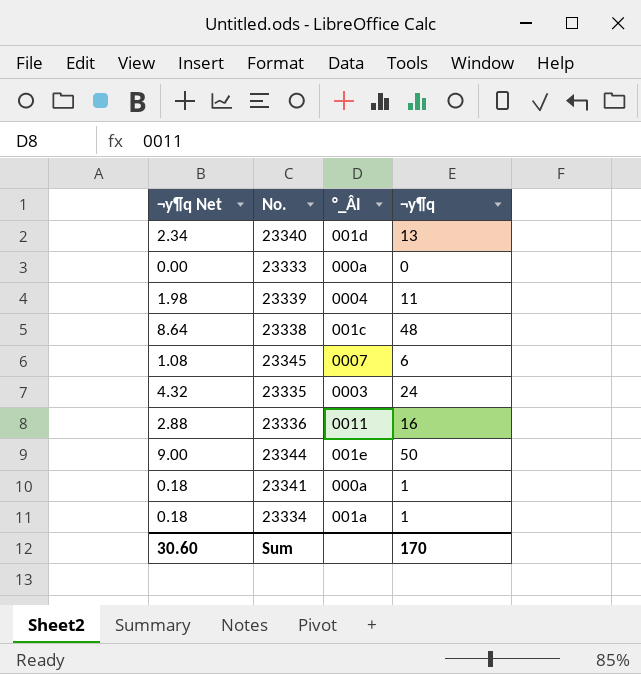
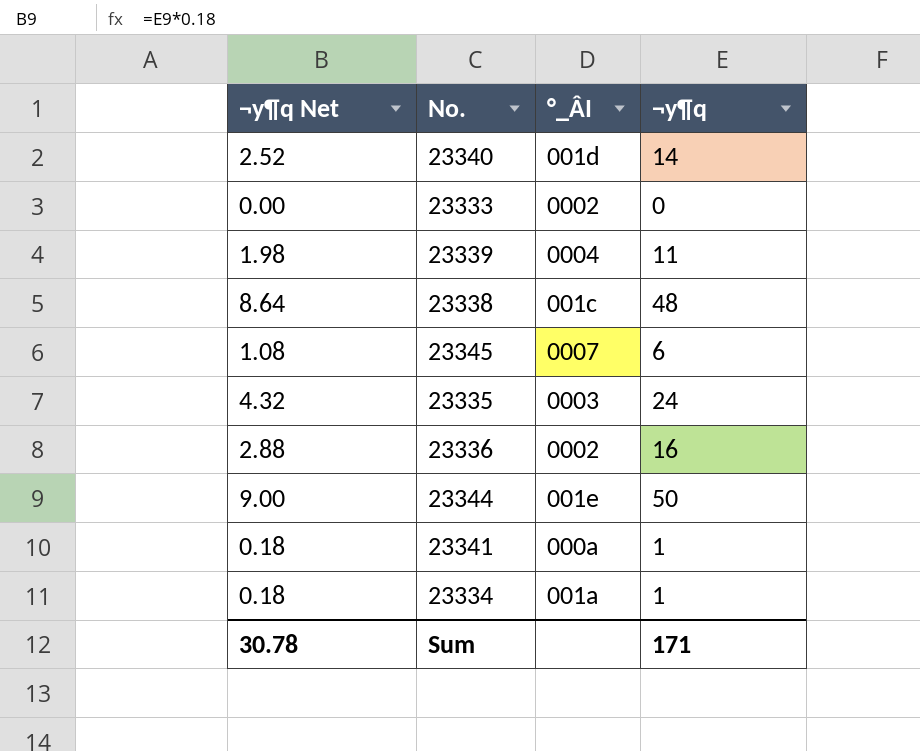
23340 | ¬y¶q Net: 2.34 -> 2.52
23340 | ¬y¶q: 13 -> 14
23333 | °_ÂI: 000a -> 0002
23336 | °_ÂI: 0011 -> 0002
Sum | ¬y¶q Net: 30.60 -> 30.78
Sum | ¬y¶q: 170 -> 171

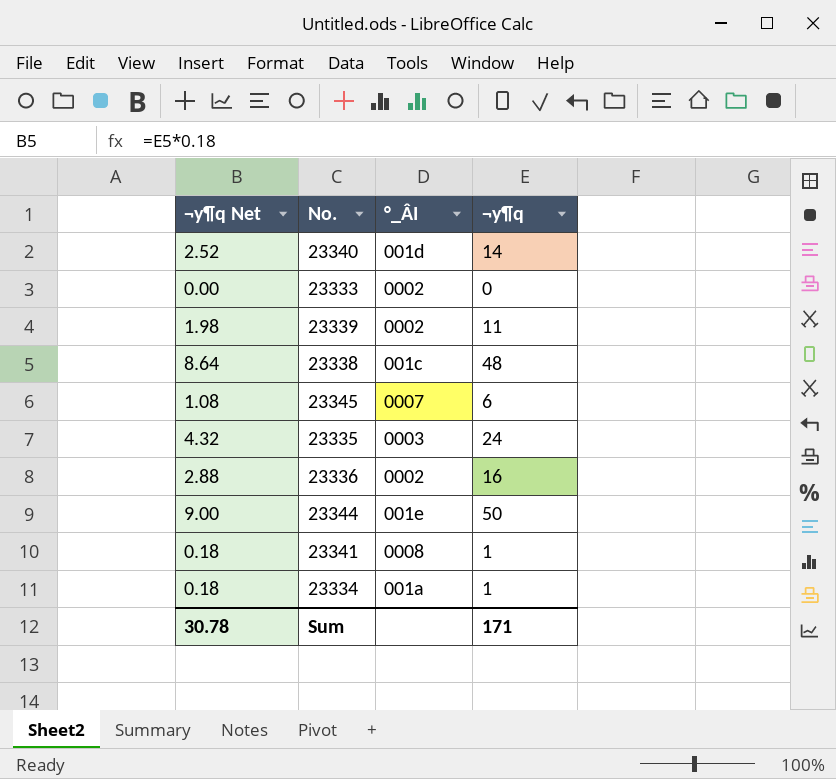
23339 | °_ÂI: 0004 -> 0002
23341 | °_ÂI: 000a -> 0008

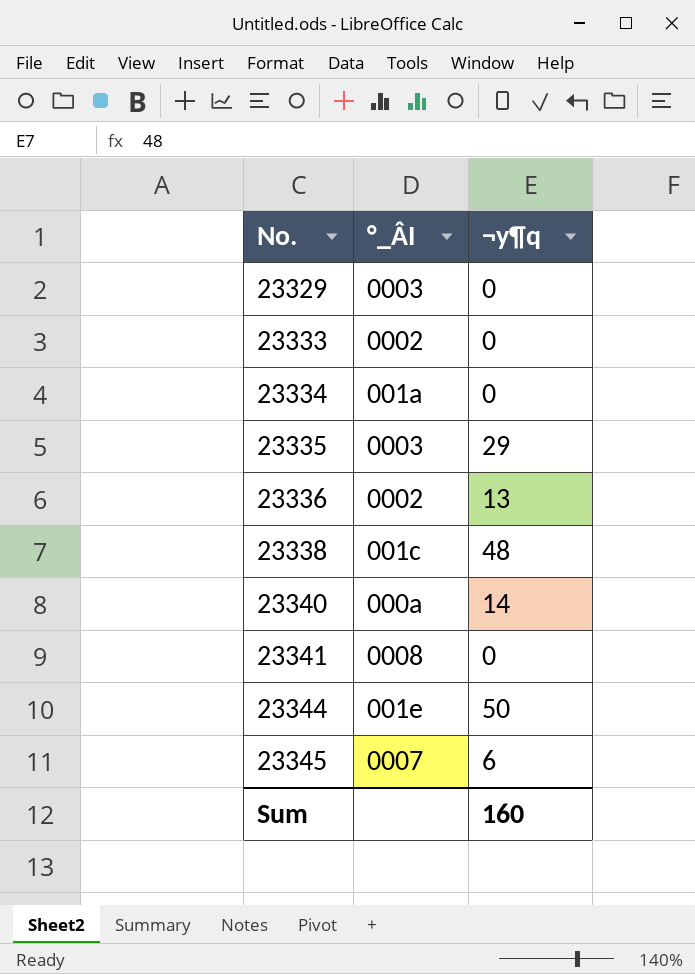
row order: none -> No. ascending
column ¬y¶q Net | formula: [¬y¶q] * 0.18 -> none
row 23339: 1.98 | 0002 | 11 -> none
row 23329: none -> 0003 | 0
23334 | ¬y¶q: 1 -> 0
23335 | ¬y¶q: 24 -> 29
23336 | ¬y¶q: 16 -> 13
23340 | °_ÂI: 001d -> 000a
23341 | ¬y¶q: 1 -> 0
Sum | ¬y¶q: 171 -> 160

